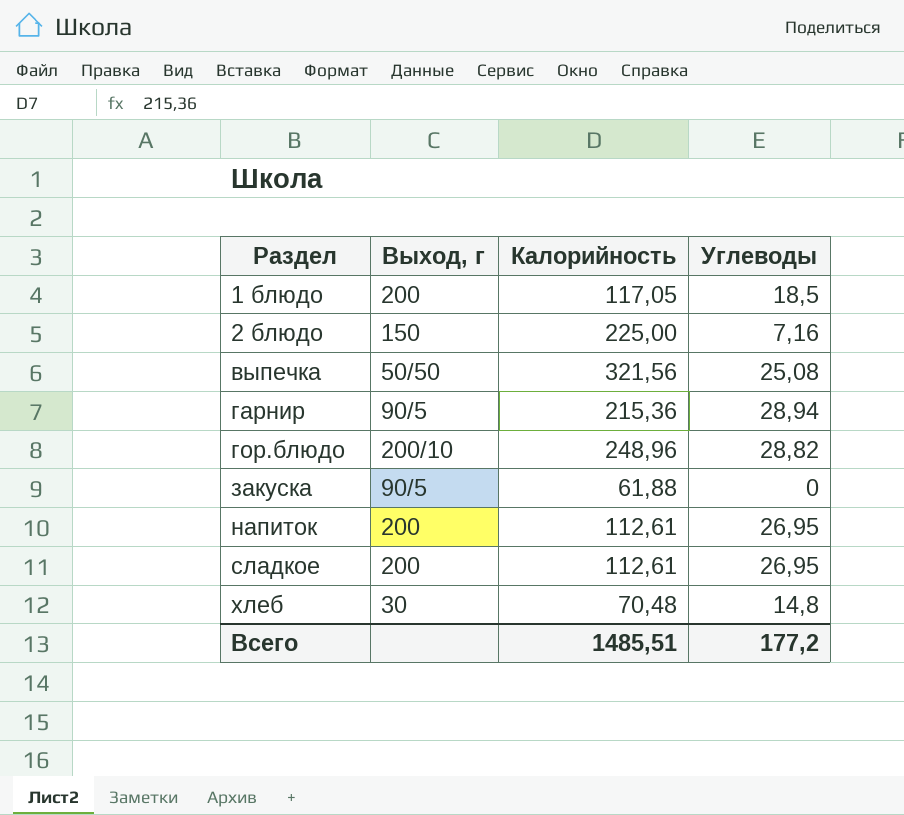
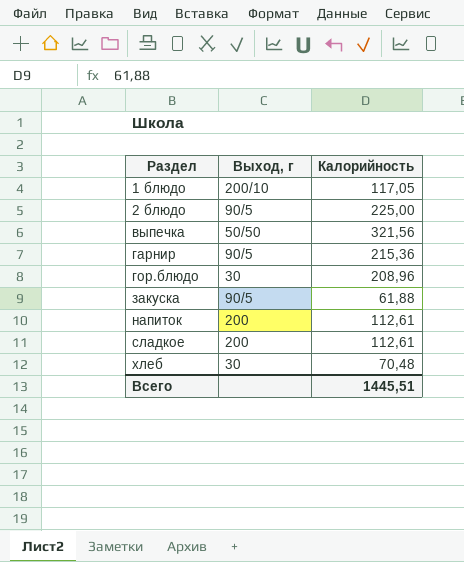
column Углеводы | position: 4 -> none
1 блюдо | Выход, г: 200 -> 200/10
2 блюдо | Выход, г: 150 -> 90/5
гор.блюдо | Выход, г: 200/10 -> 30
гор.блюдо | Калорийность: 248,96 -> 208,96
Всего | Калорийность: 1485,51 -> 1445,51

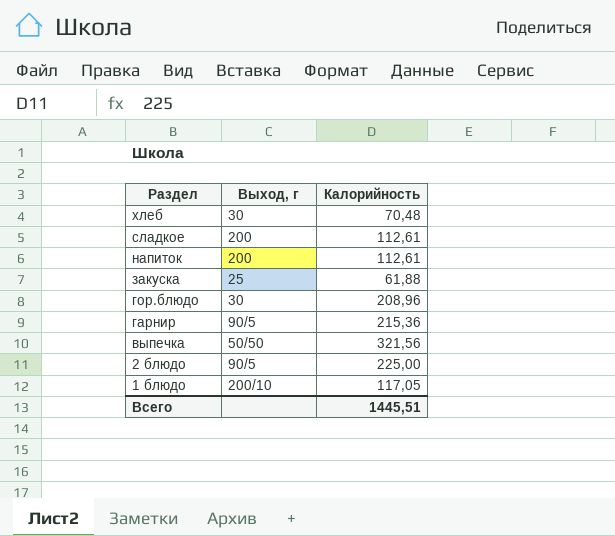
row order: Раздел ascending -> Раздел descending
закуска | Выход, г: 90/5 -> 25

